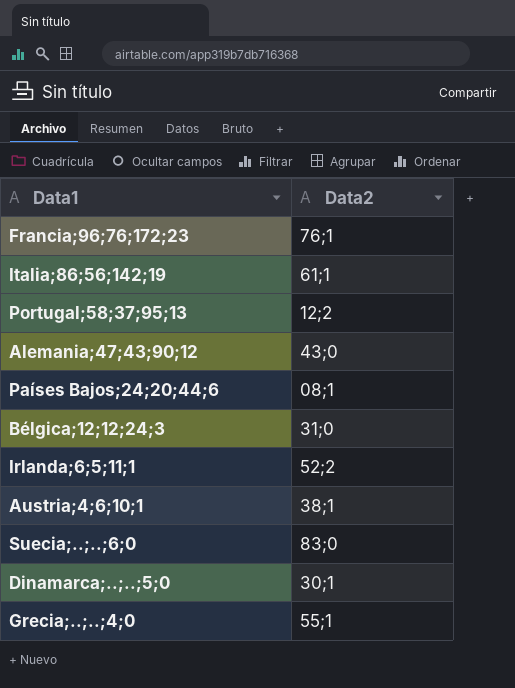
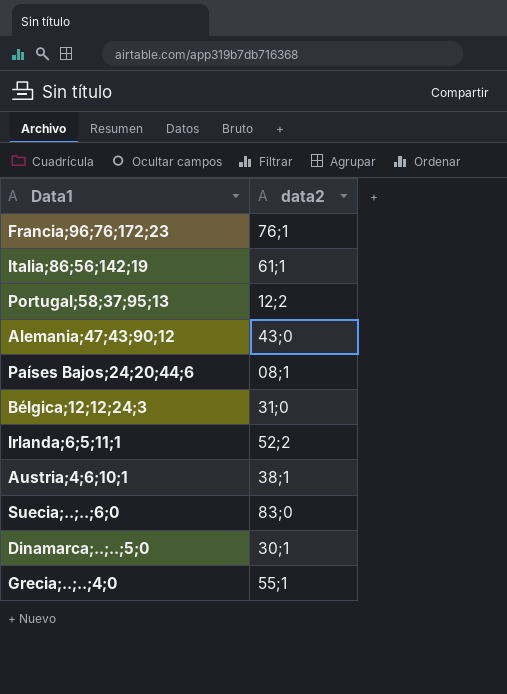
column name: Data2 -> data2

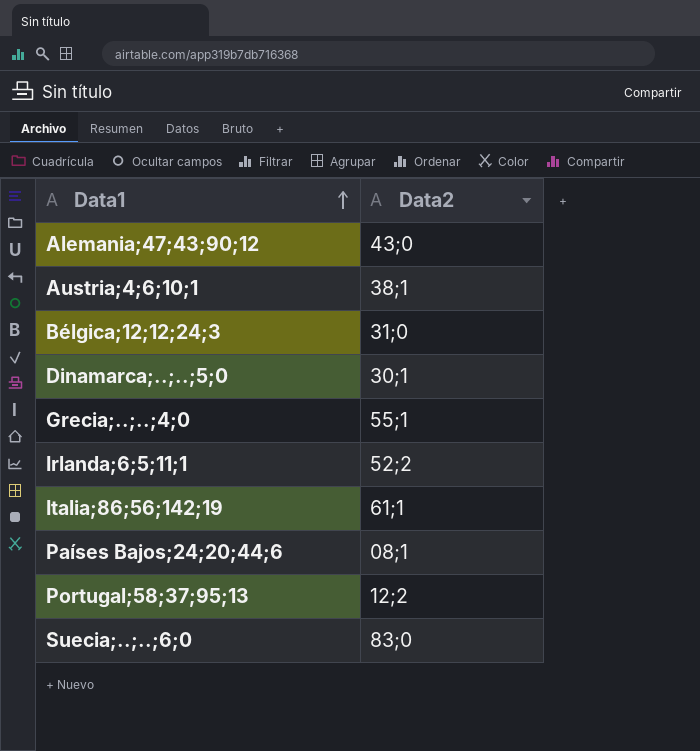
row order: none -> Data1 ascending
column name: data2 -> Data2
row Francia;96;76;172;23: 76;1 -> none

